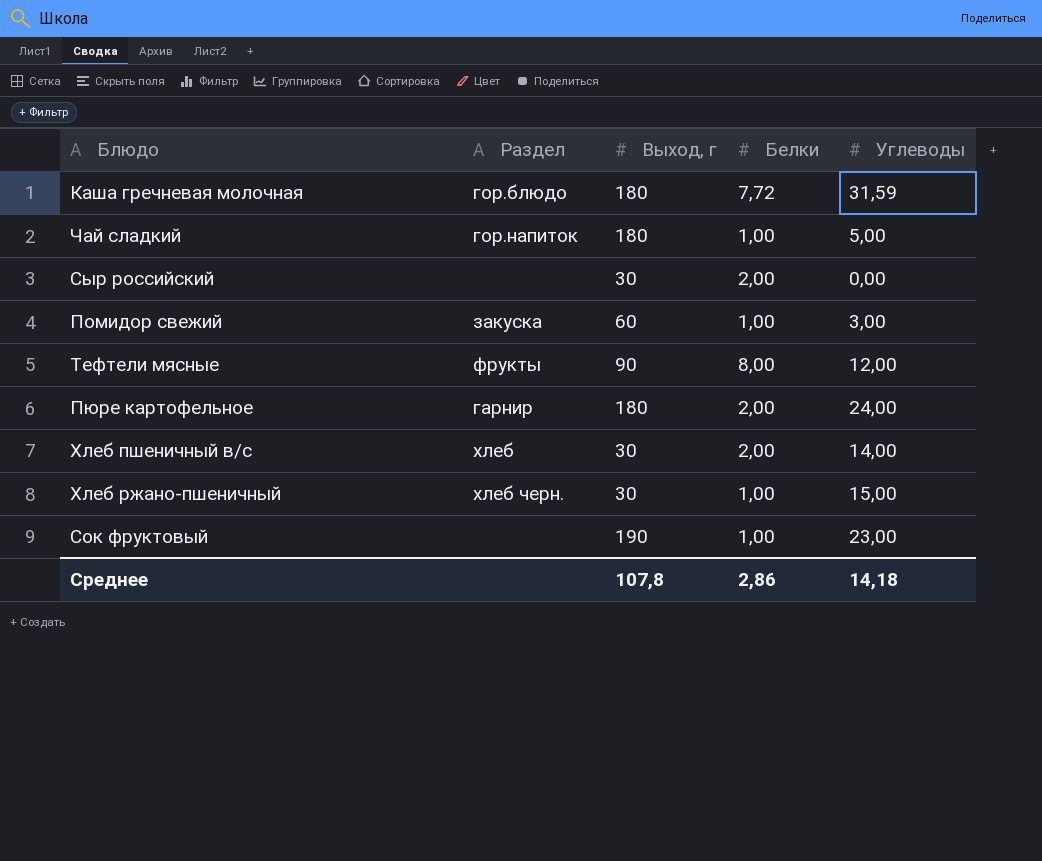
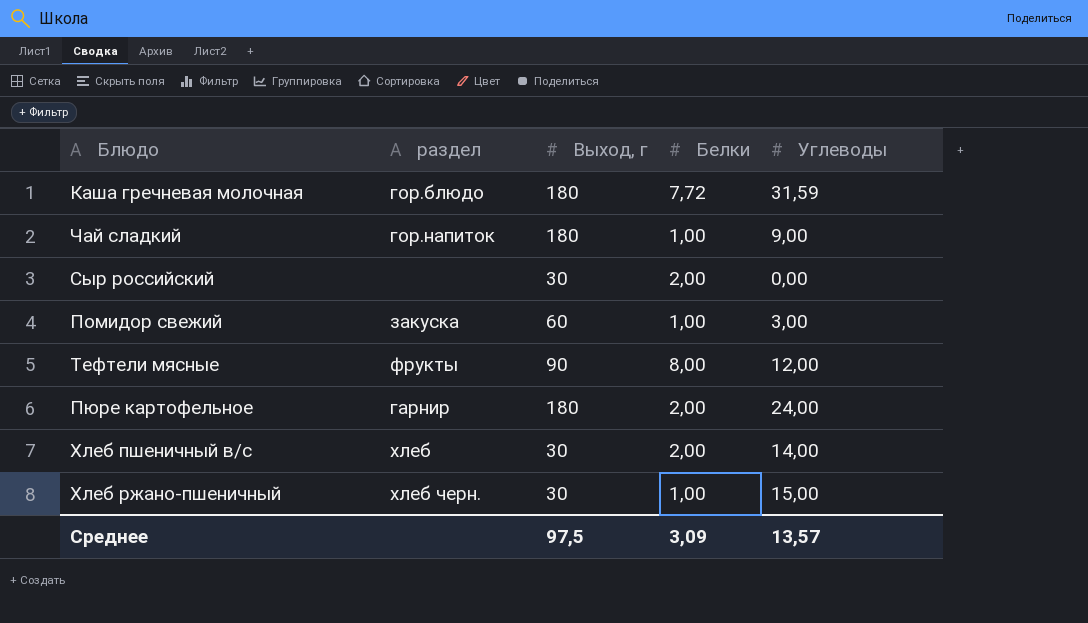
column name: Раздел -> раздел
row Сок фруктовый: none | 190 | 1,00 | 23,00 -> none
Чай сладкий | Углеводы: 5,00 -> 9,00
Среднее | Выход, г: 107,8 -> 97,5
Среднее | Белки: 2,86 -> 3,09
Среднее | Углеводы: 14,18 -> 13,57

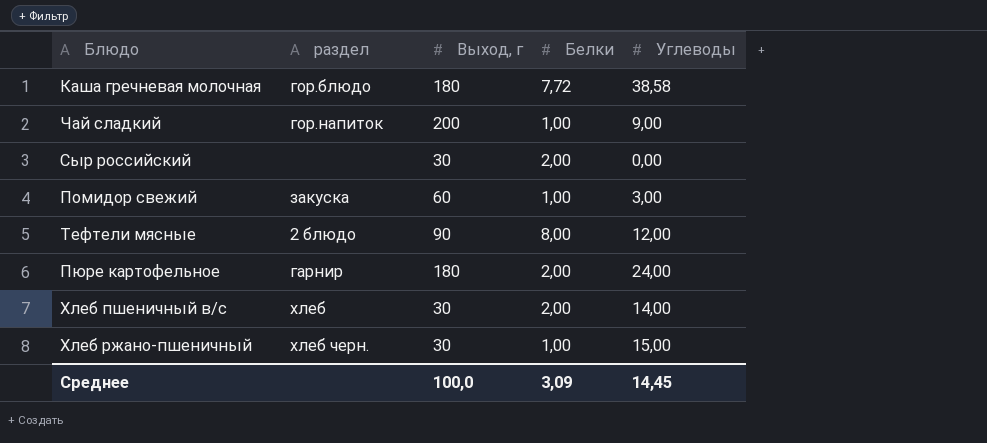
Каша гречневая молочная | Углеводы: 31,59 -> 38,58
Чай сладкий | Выход, г: 180 -> 200
Тефтели мясные | раздел: фрукты -> 2 блюдо
Среднее | Выход, г: 97,5 -> 100,0
Среднее | Углеводы: 13,57 -> 14,45

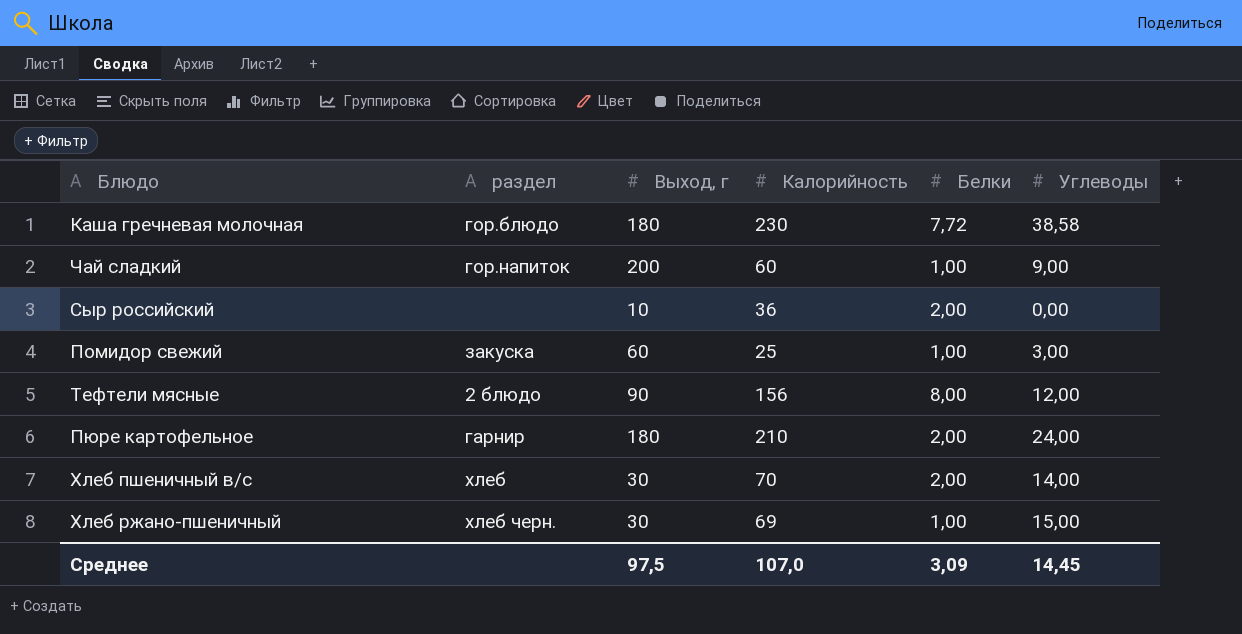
column Калорийность | position: none -> 4
Сыр российский | Выход, г: 30 -> 10
Среднее | Выход, г: 100,0 -> 97,5

